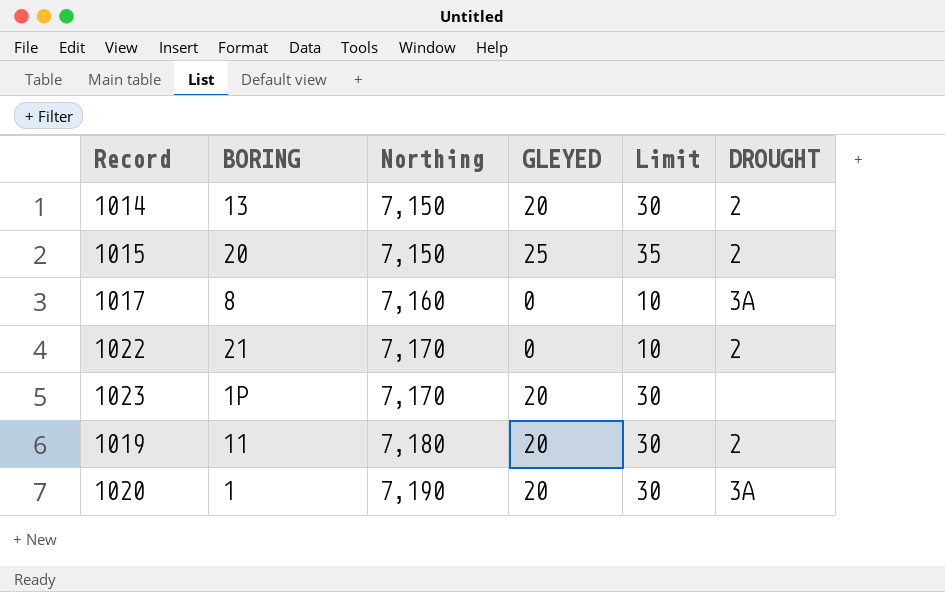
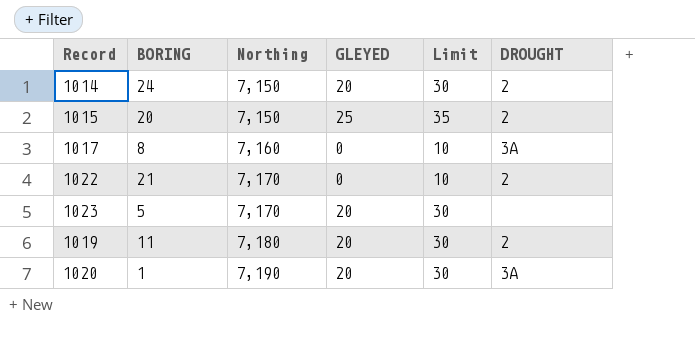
1014 | BORING: 13 -> 24
1023 | BORING: 1P -> 5

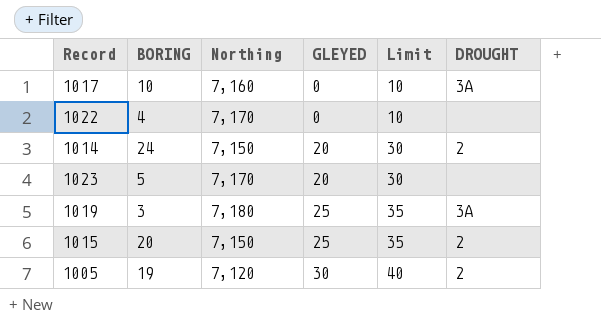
row order: Northing ascending -> GLEYED ascending
row 1020: 1 | 7,190 | 20 | 30 | 3A -> none
1017 | BORING: 8 -> 10
1022 | BORING: 21 -> 4
1022 | DROUGHT: 2 -> none
1019 | BORING: 11 -> 3
1019 | GLEYED: 20 -> 25
1019 | Limit: 30 -> 35
1019 | DROUGHT: 2 -> 3A
row 1005: none -> 19 | 7,120 | 30 | 40 | 2

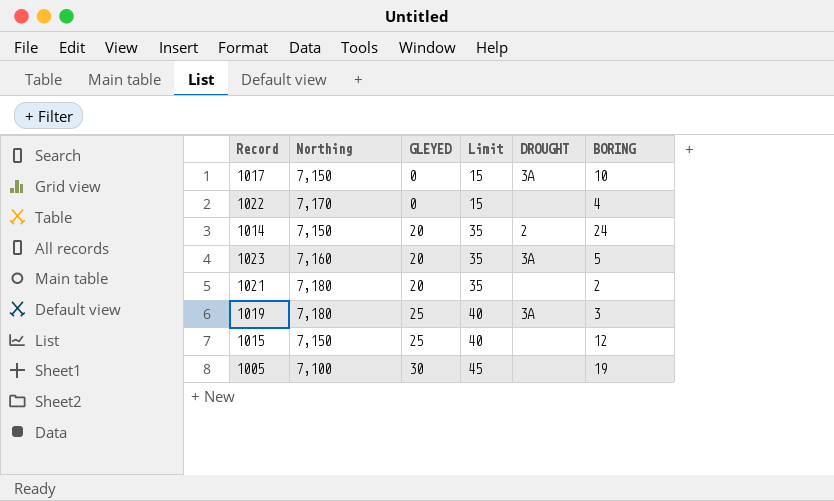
column Limit | formula: [GLEYED] + 10 -> [GLEYED] + 15
column BORING | position: 2 -> 6
1017 | Northing: 7,160 -> 7,150
1023 | Northing: 7,170 -> 7,160
1023 | DROUGHT: none -> 3A
row 1021: none -> 7,180 | 20 | 35 | none | 2
1015 | DROUGHT: 2 -> none
1015 | BORING: 20 -> 12
1005 | Northing: 7,120 -> 7,100
1005 | DROUGHT: 2 -> none

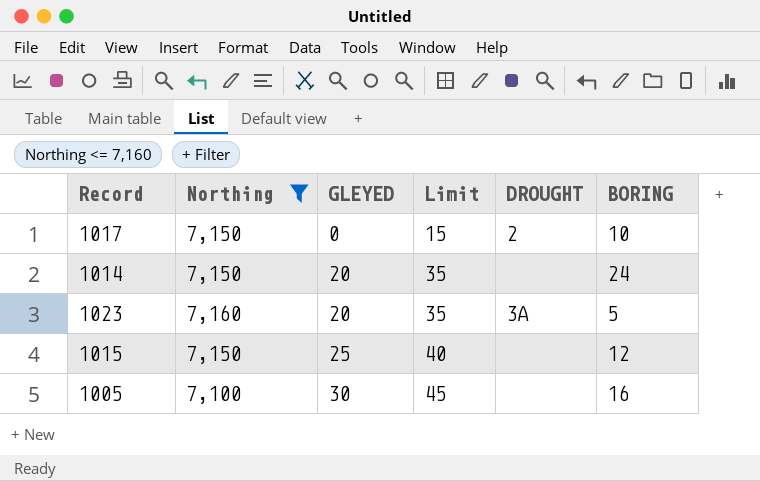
filter: none -> Northing <= 7,160
1017 | DROUGHT: 3A -> 2
1014 | DROUGHT: 2 -> none
1005 | BORING: 19 -> 16

